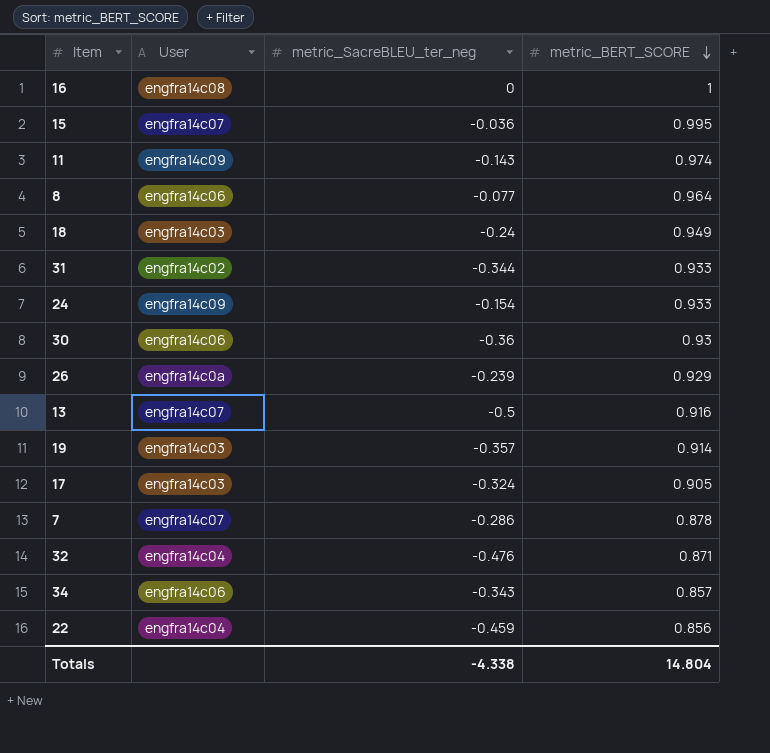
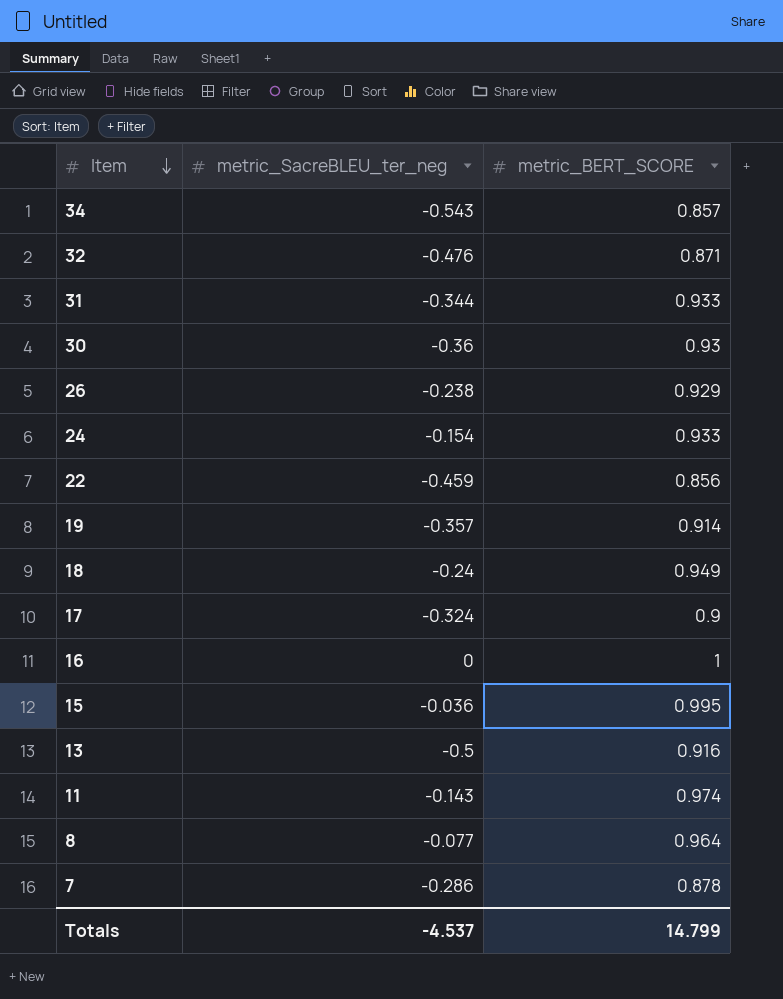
row order: metric_BERT_SCORE descending -> Item descending
column User | position: 2 -> none
34 | metric_SacreBLEU_ter_neg: -0.343 -> -0.543
26 | metric_SacreBLEU_ter_neg: -0.239 -> -0.238
17 | metric_BERT_SCORE: 0.905 -> 0.9
Totals | metric_SacreBLEU_ter_neg: -4.338 -> -4.537
Totals | metric_BERT_SCORE: 14.804 -> 14.799

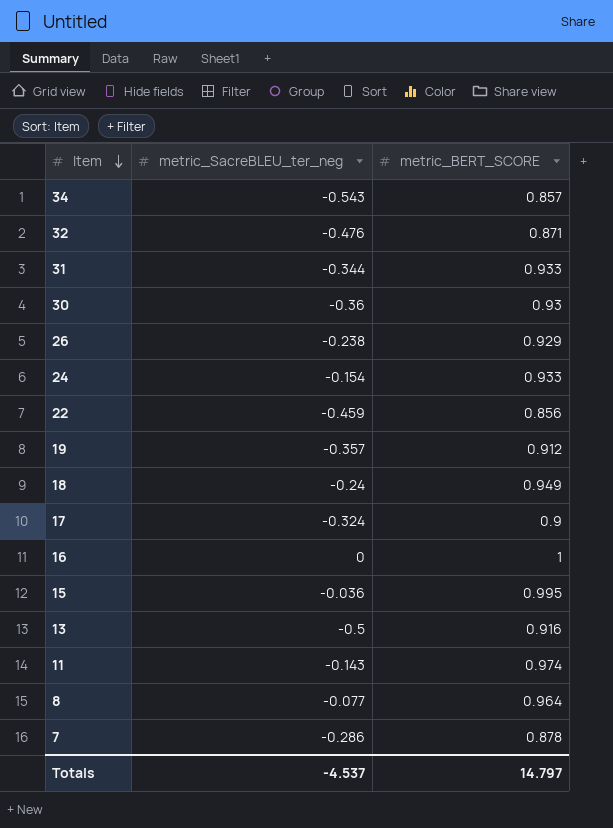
19 | metric_BERT_SCORE: 0.914 -> 0.912
Totals | metric_BERT_SCORE: 14.799 -> 14.797

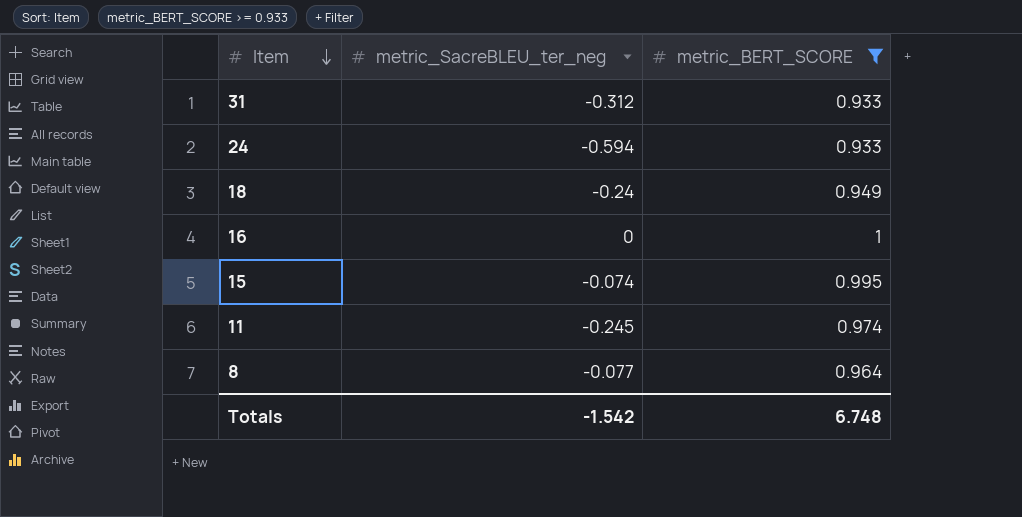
filter: none -> metric_BERT_SCORE >= 0.933
31 | metric_SacreBLEU_ter_neg: -0.344 -> -0.312
24 | metric_SacreBLEU_ter_neg: -0.154 -> -0.594
15 | metric_SacreBLEU_ter_neg: -0.036 -> -0.074
11 | metric_SacreBLEU_ter_neg: -0.143 -> -0.245
Totals | metric_SacreBLEU_ter_neg: -4.537 -> -1.542
Totals | metric_BERT_SCORE: 14.797 -> 6.748

